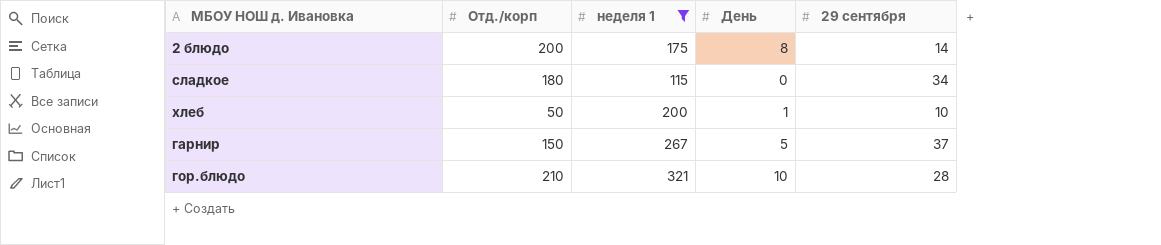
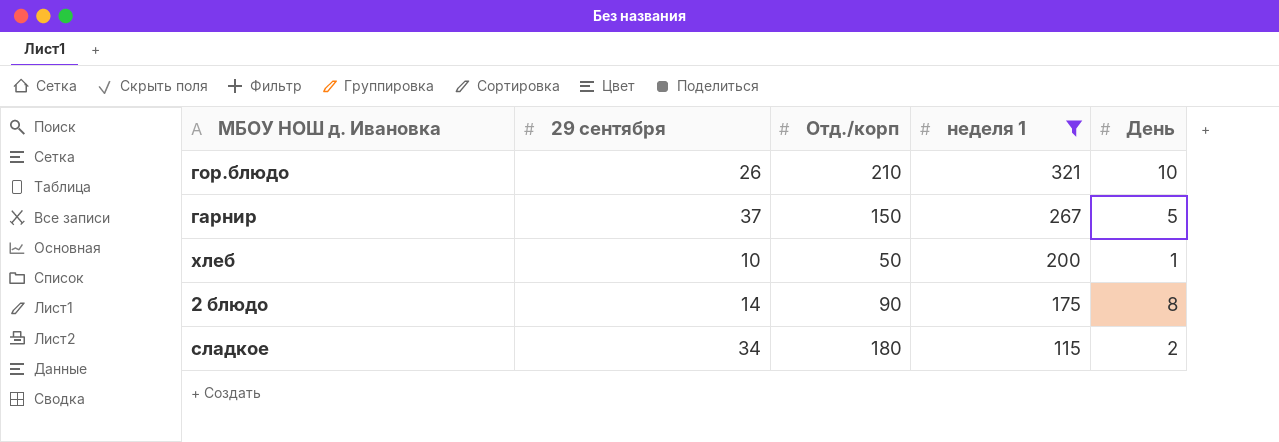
row order: none -> неделя 1 descending
column 29 сентября | position: 5 -> 2
гор.блюдо | 29 сентября: 28 -> 26
2 блюдо | Отд./корп: 200 -> 90
сладкое | День: 0 -> 2

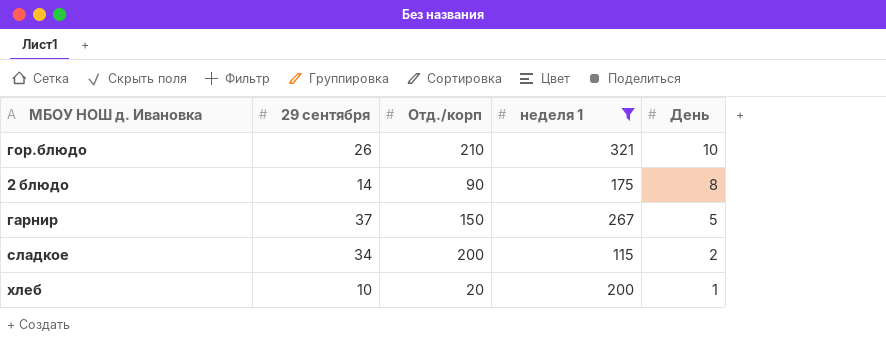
row order: неделя 1 descending -> День descending
сладкое | Отд./корп: 180 -> 200
хлеб | Отд./корп: 50 -> 20

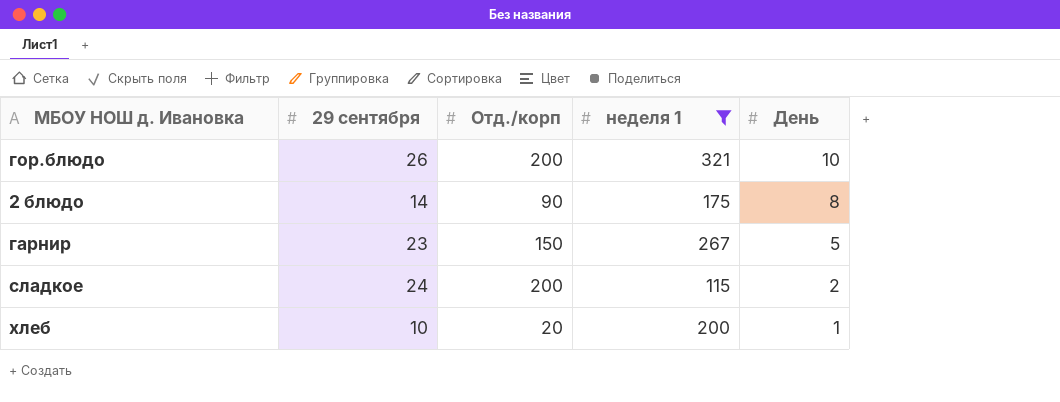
гор.блюдо | Отд./корп: 210 -> 200
гарнир | 29 сентября: 37 -> 23
сладкое | 29 сентября: 34 -> 24

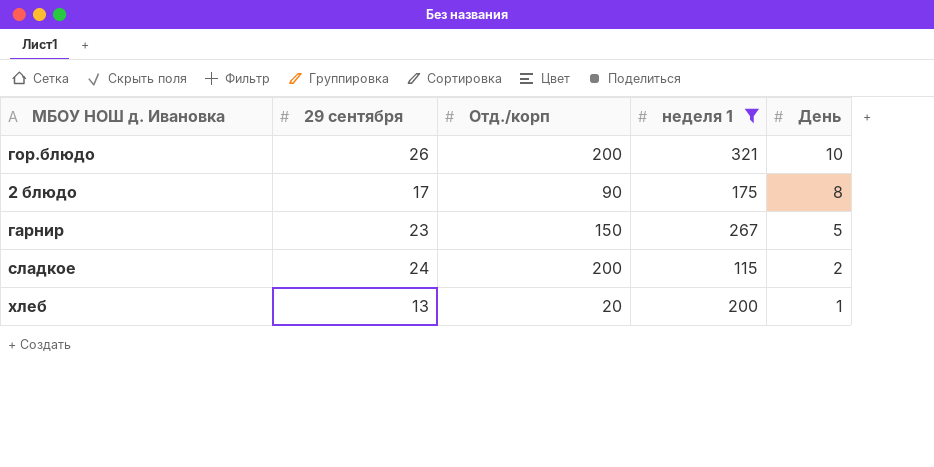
2 блюдо | 29 сентября: 14 -> 17
хлеб | 29 сентября: 10 -> 13

